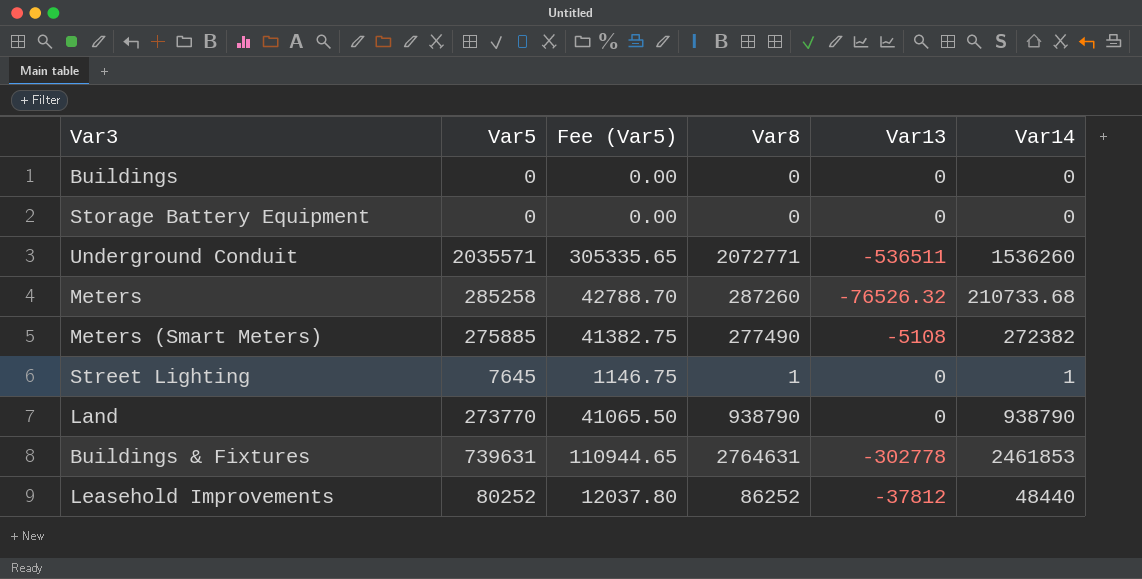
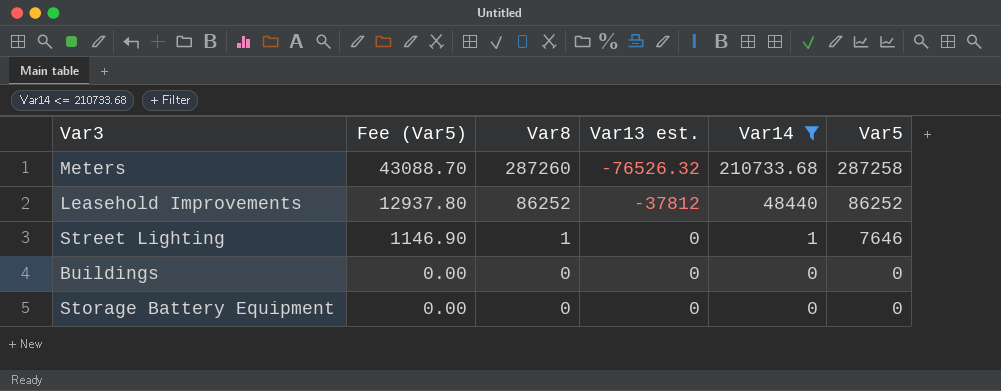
filter: none -> Var14 <= 210733.68
row order: none -> Fee (Var5) descending
column name: Var13 -> Var13 est.
column Var5 | position: 2 -> 6
Meters | Fee (Var5): 42788.70 -> 43088.70
Meters | Var5: 285258 -> 287258
Leasehold Improvements | Fee (Var5): 12037.80 -> 12937.80
Leasehold Improvements | Var5: 80252 -> 86252
Street Lighting | Fee (Var5): 1146.75 -> 1146.90
Street Lighting | Var5: 7645 -> 7646

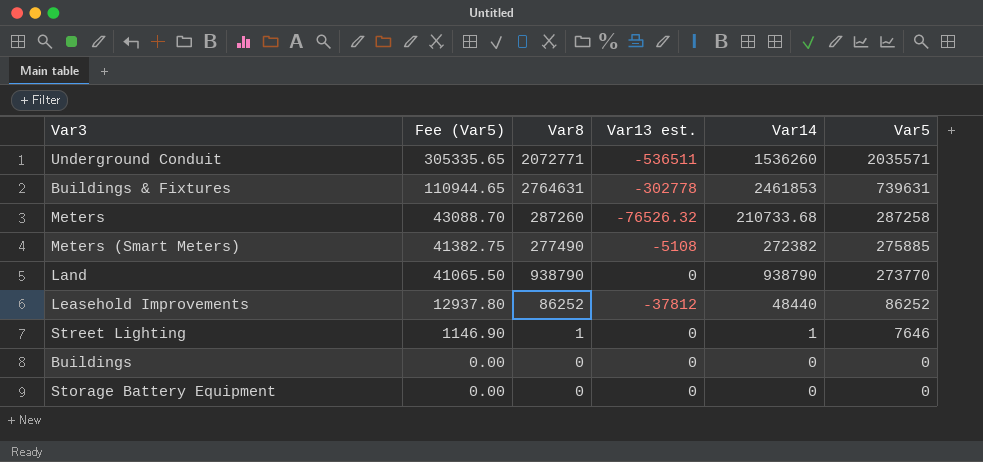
filter: Var14 <= 210733.68 -> none

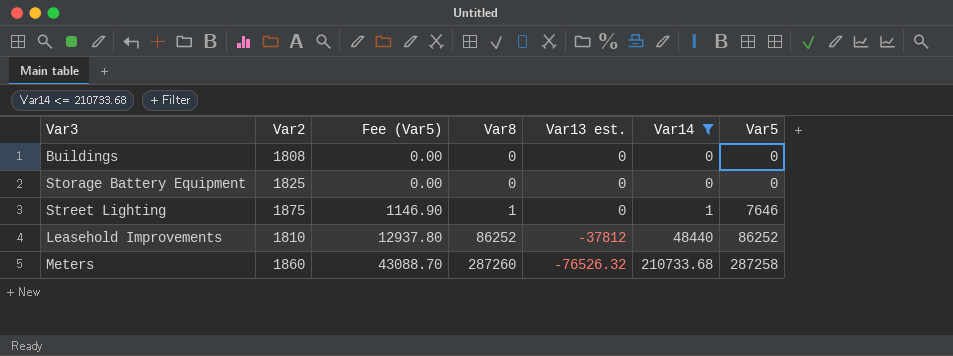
filter: none -> Var14 <= 210733.68
row order: Fee (Var5) descending -> Fee (Var5) ascending
column Var2 | position: none -> 2

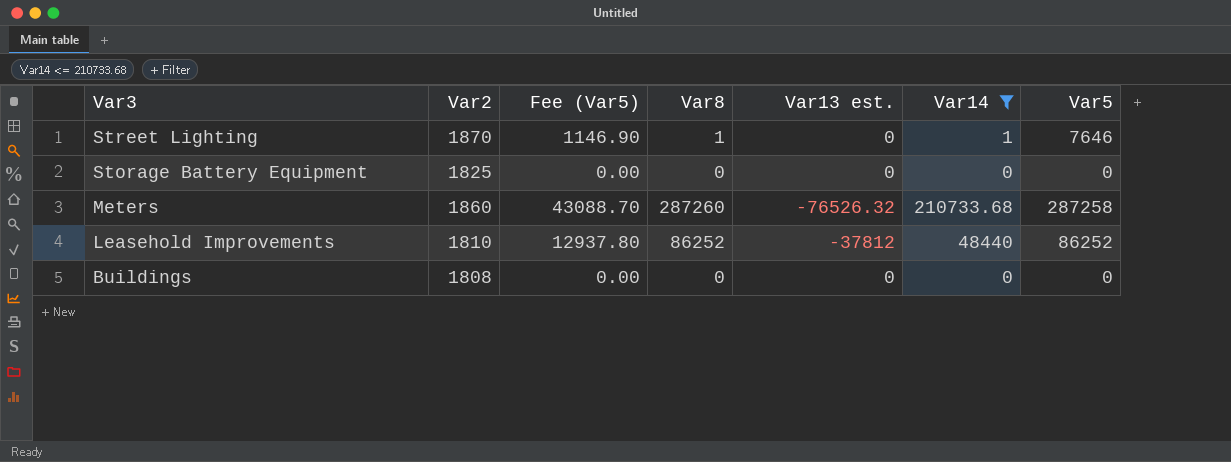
row order: Fee (Var5) ascending -> Var3 descending
Street Lighting | Var2: 1875 -> 1870

